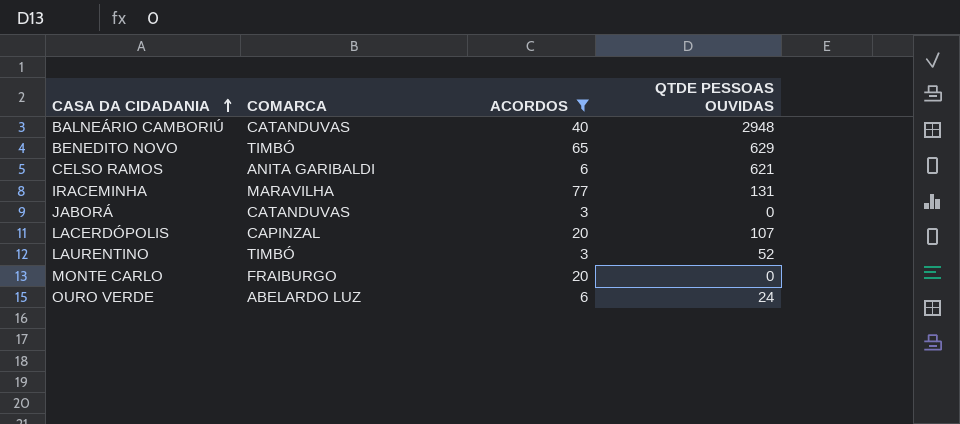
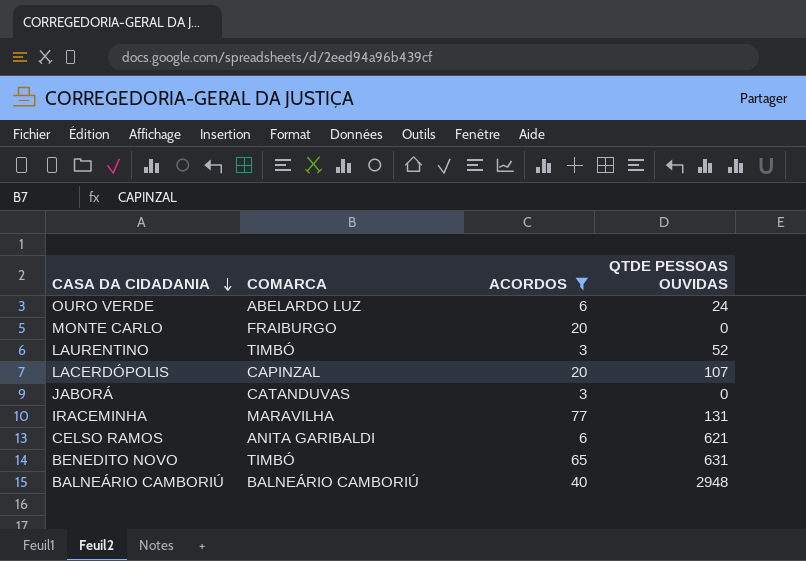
row order: CASA DA CIDADANIA ascending -> CASA DA CIDADANIA descending
BENEDITO NOVO | QTDE PESSOAS OUVIDAS: 629 -> 631
BALNEÁRIO CAMBORIÚ | COMARCA: CATANDUVAS -> BALNEÁRIO CAMBORIÚ

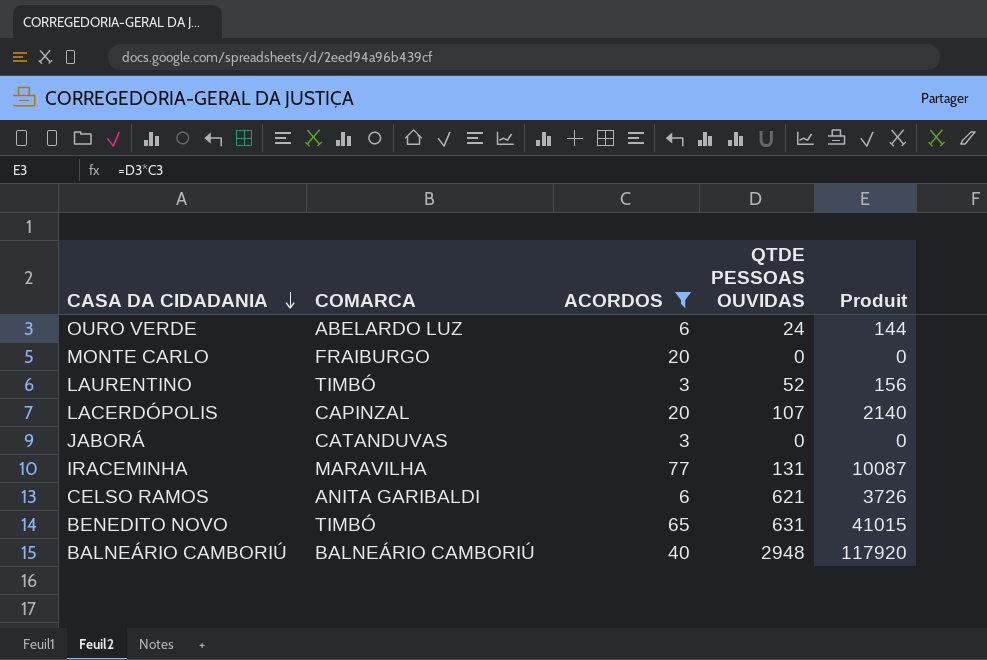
column Produit | formula: none -> [ACORDOS] * [QTDE PESSOAS OUVIDAS]

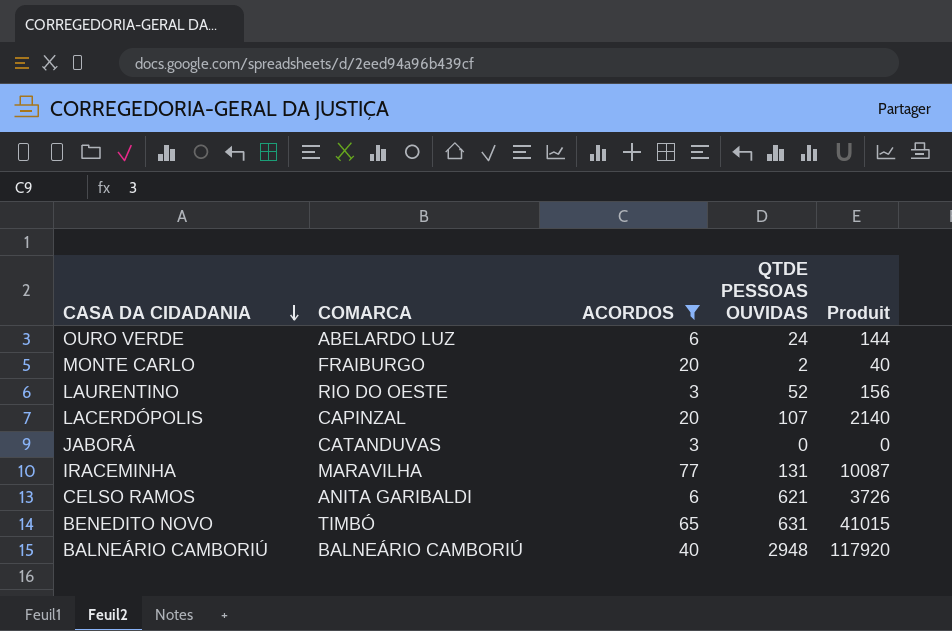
MONTE CARLO | QTDE PESSOAS OUVIDAS: 0 -> 2
MONTE CARLO | Produit: 0 -> 40
LAURENTINO | COMARCA: TIMBÓ -> RIO DO OESTE

